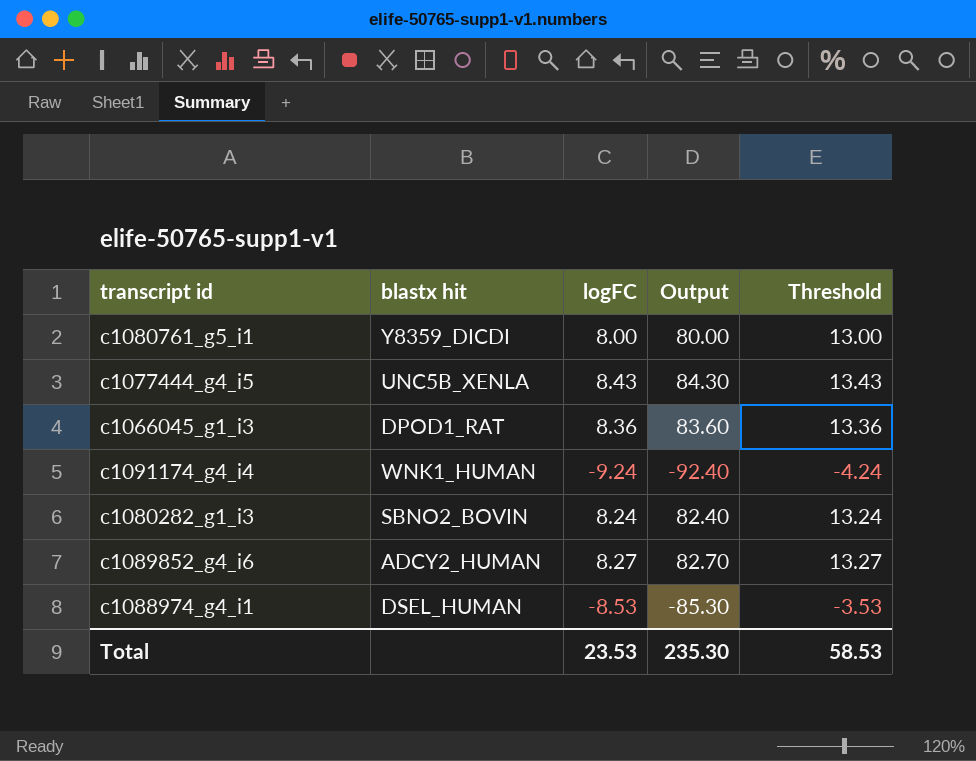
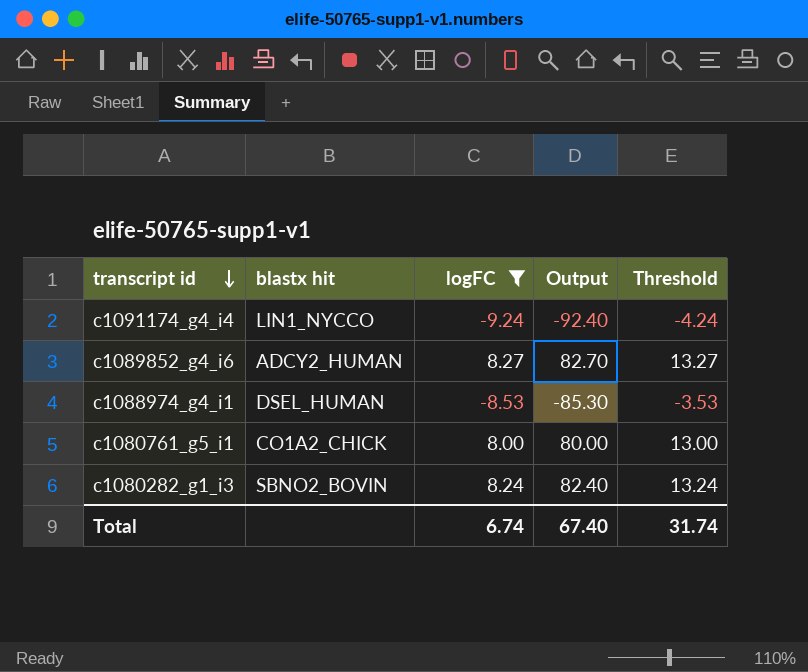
filter: none -> logFC <= 8.27
row order: none -> transcript id descending
c1091174_g4_i4 | blastx hit: WNK1_HUMAN -> LIN1_NYCCO
c1080761_g5_i1 | blastx hit: Y8359_DICDI -> CO1A2_CHICK
Total | logFC: 23.53 -> 6.74
Total | Output: 235.30 -> 67.40
Total | Threshold: 58.53 -> 31.74

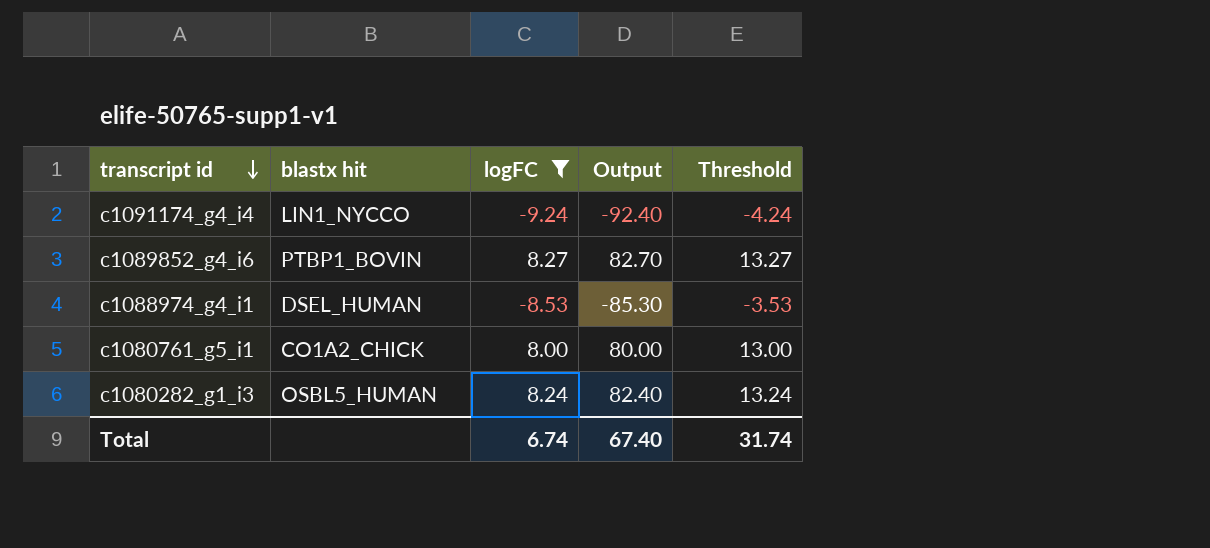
c1089852_g4_i6 | blastx hit: ADCY2_HUMAN -> PTBP1_BOVIN
c1080282_g1_i3 | blastx hit: SBNO2_BOVIN -> OSBL5_HUMAN

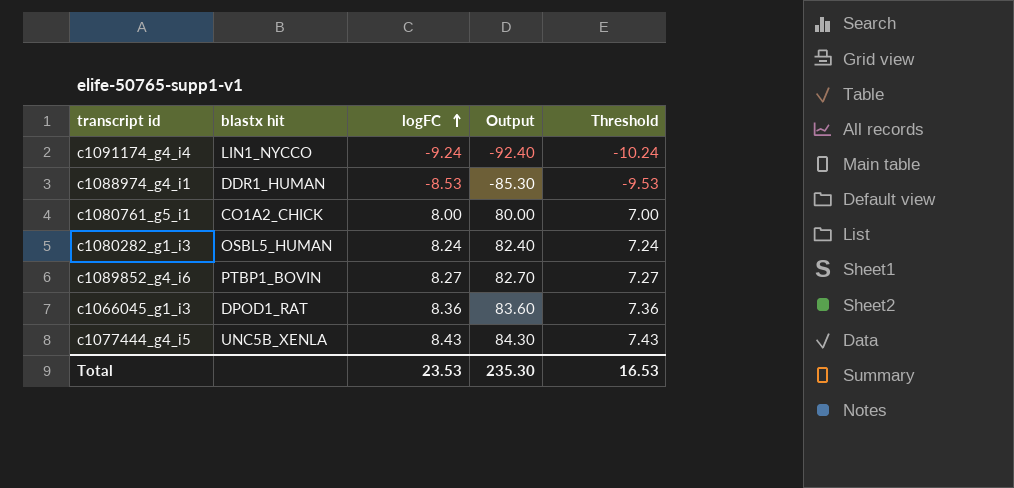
filter: logFC <= 8.27 -> none
row order: transcript id descending -> logFC ascending
column Threshold | formula: [logFC] + 5 -> [logFC] - 1
c1088974_g4_i1 | blastx hit: DSEL_HUMAN -> DDR1_HUMAN
Total | logFC: 6.74 -> 23.53
Total | Output: 67.40 -> 235.30
Total | Threshold: 31.74 -> 16.53

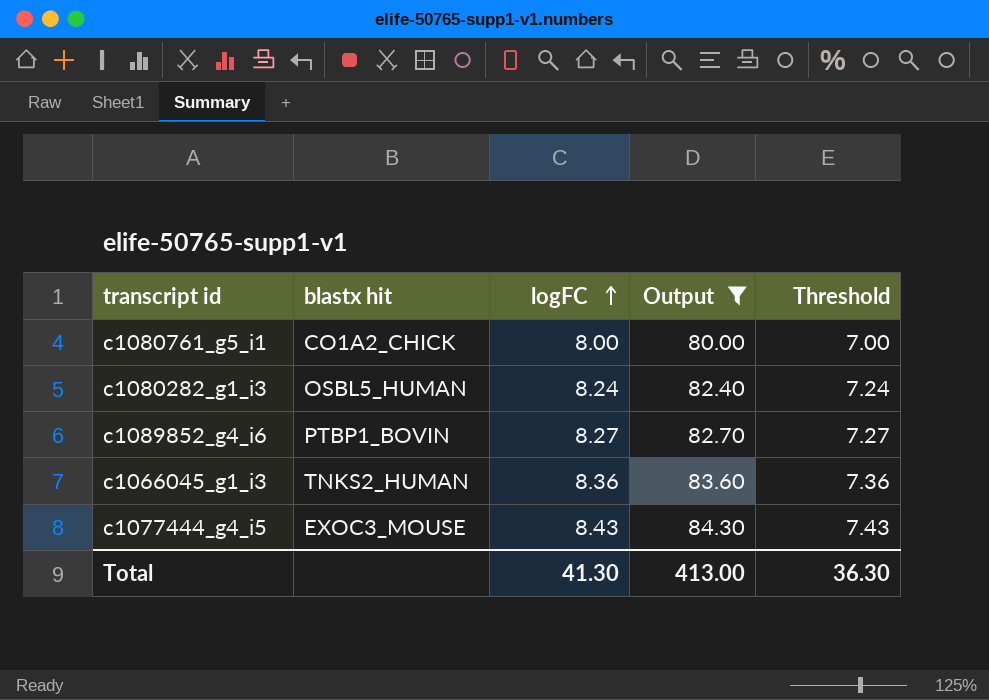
filter: none -> Output >= 80.00
c1066045_g1_i3 | blastx hit: DPOD1_RAT -> TNKS2_HUMAN
c1077444_g4_i5 | blastx hit: UNC5B_XENLA -> EXOC3_MOUSE
Total | logFC: 23.53 -> 41.30
Total | Output: 235.30 -> 413.00
Total | Threshold: 16.53 -> 36.30

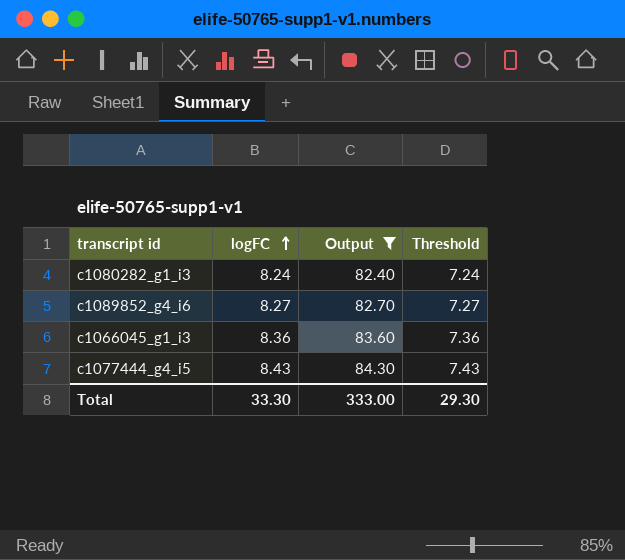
column blastx hit | position: 2 -> none
row c1080761_g5_i1: CO1A2_CHICK | 8.00 | 80.00 | 7.00 -> none
Total | logFC: 41.30 -> 33.30
Total | Output: 413.00 -> 333.00
Total | Threshold: 36.30 -> 29.30

